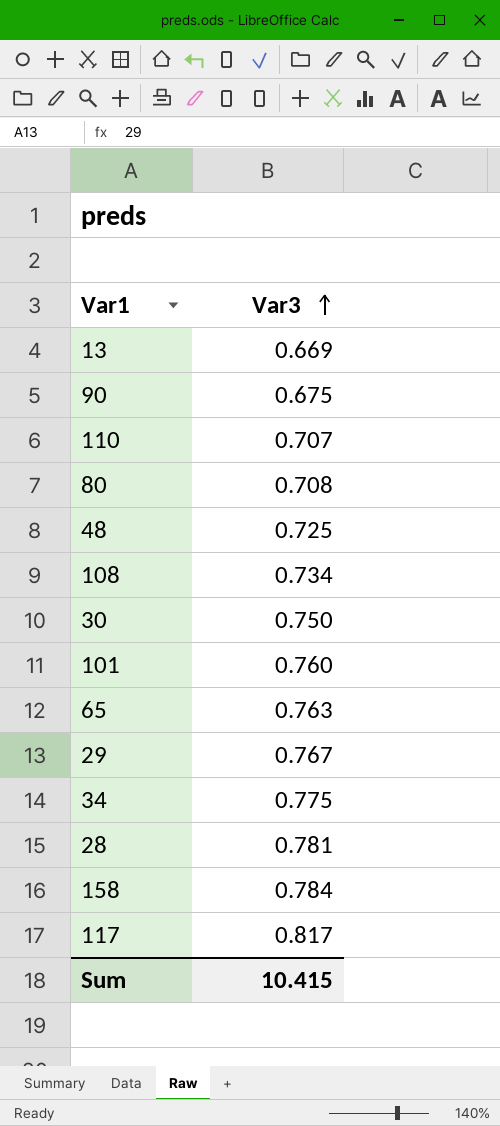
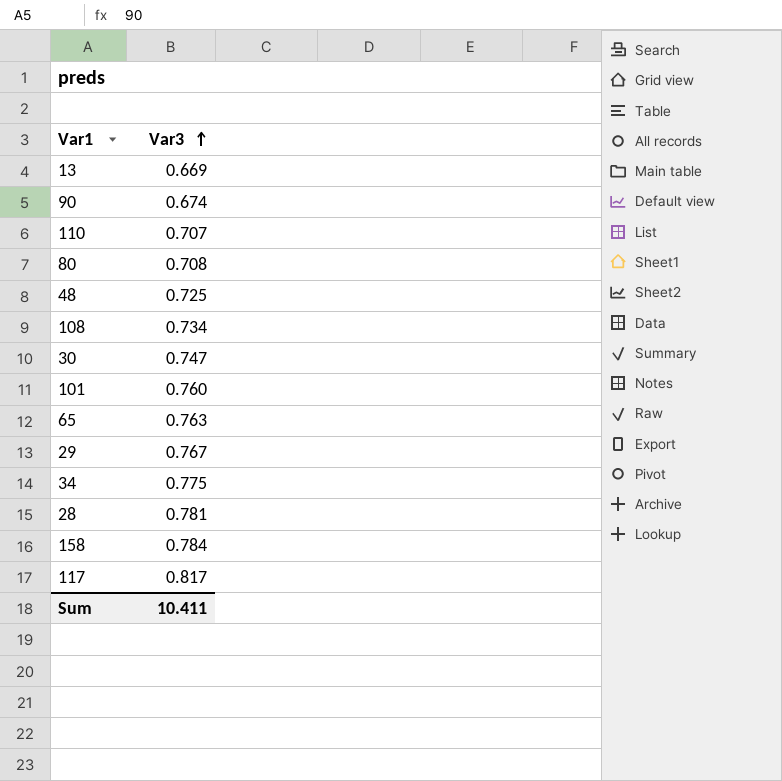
90 | Var3: 0.675 -> 0.674
30 | Var3: 0.750 -> 0.747
Sum | Var3: 10.415 -> 10.411

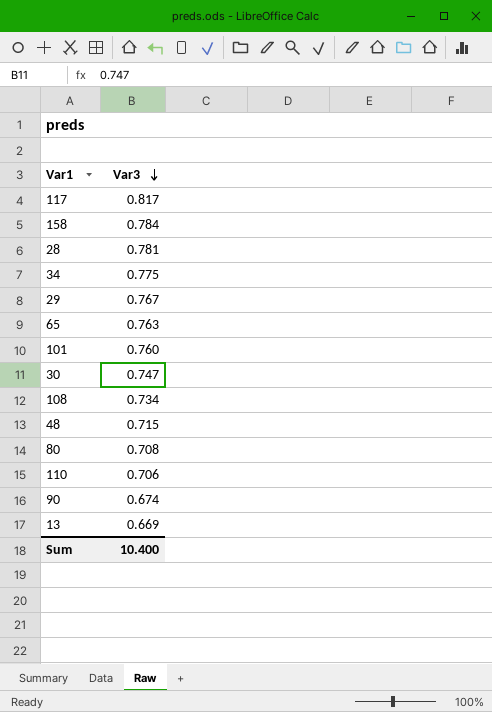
row order: Var3 ascending -> Var3 descending
48 | Var3: 0.725 -> 0.715
110 | Var3: 0.707 -> 0.706
Sum | Var3: 10.411 -> 10.400

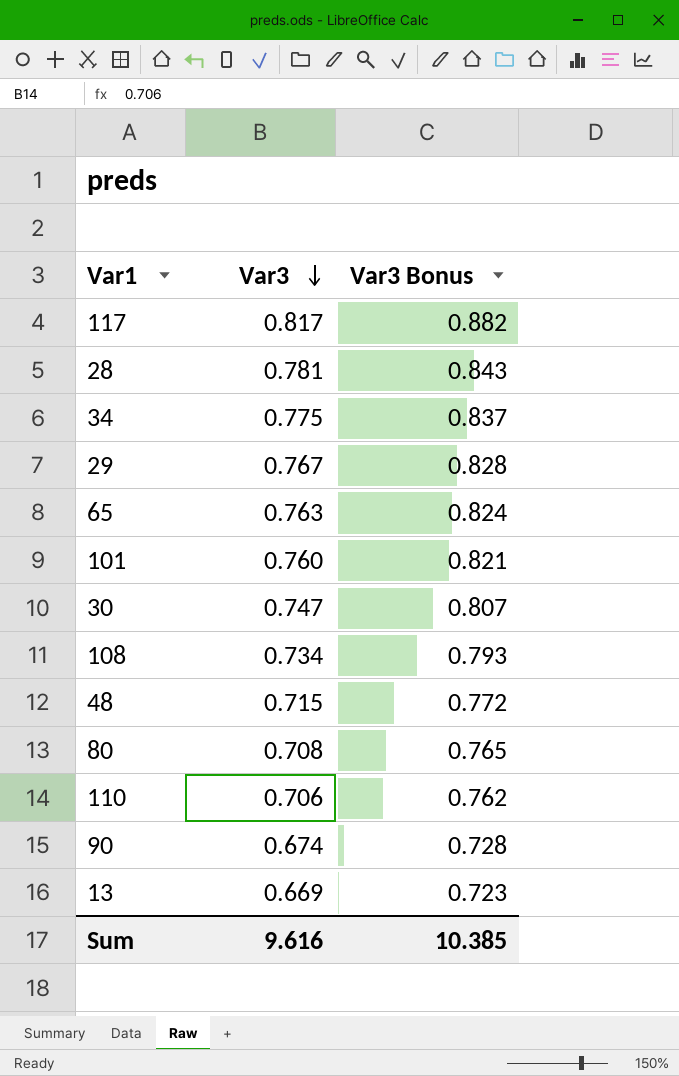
column Var3 Bonus | formula: none -> [Var3] * 1.08
row 158: 0.784 -> none
Sum | Var3: 10.400 -> 9.616

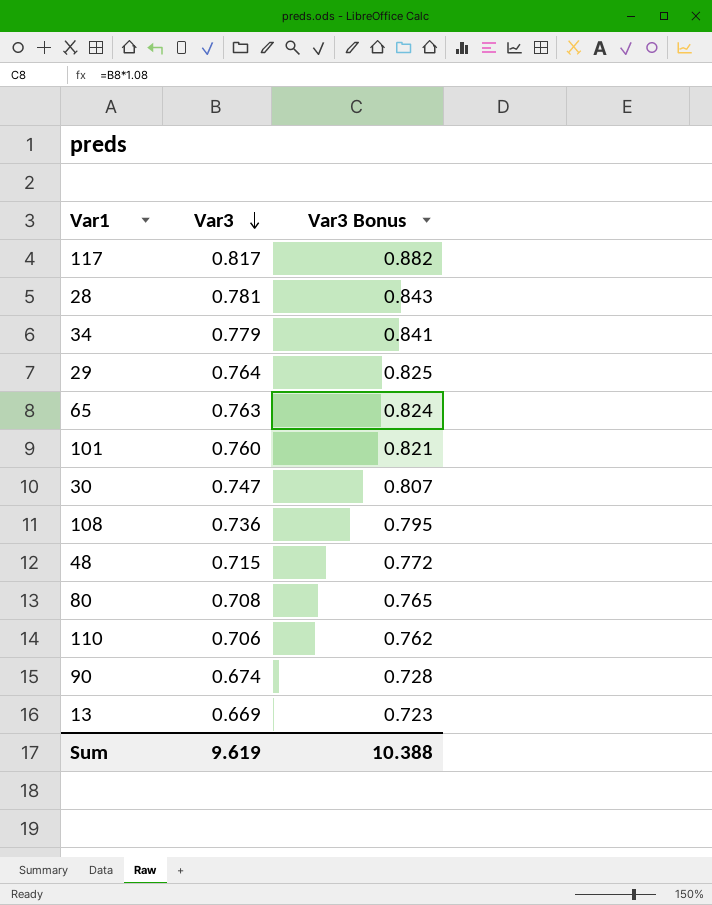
34 | Var3: 0.775 -> 0.779
34 | Var3 Bonus: 0.837 -> 0.841
29 | Var3: 0.767 -> 0.764
29 | Var3 Bonus: 0.828 -> 0.825
108 | Var3: 0.734 -> 0.736
108 | Var3 Bonus: 0.793 -> 0.795
Sum | Var3: 9.616 -> 9.619
Sum | Var3 Bonus: 10.385 -> 10.388

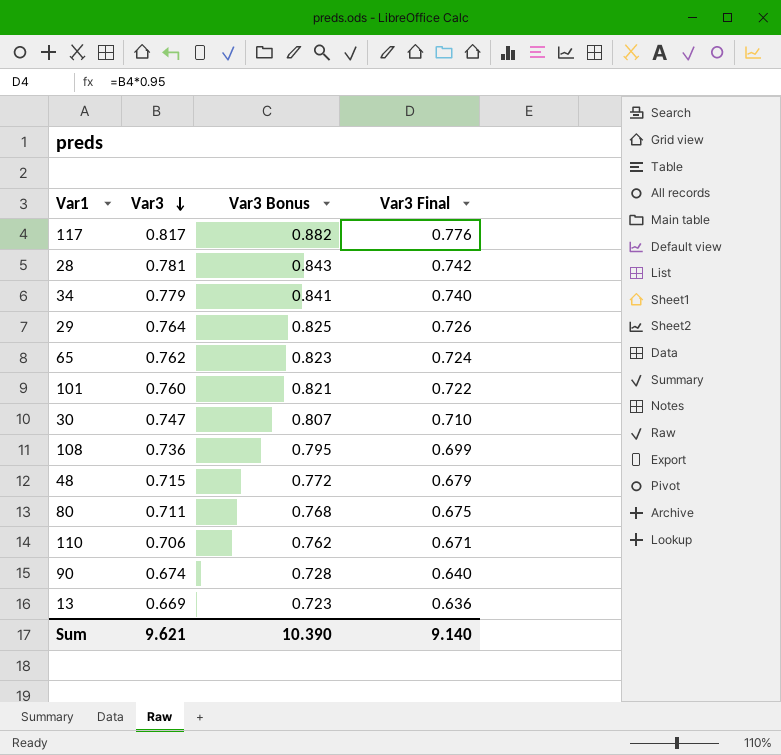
column Var3 Final | formula: none -> [Var3] * 0.95
65 | Var3: 0.763 -> 0.762
65 | Var3 Bonus: 0.824 -> 0.823
80 | Var3: 0.708 -> 0.711
80 | Var3 Bonus: 0.765 -> 0.768
Sum | Var3: 9.619 -> 9.621
Sum | Var3 Bonus: 10.388 -> 10.390

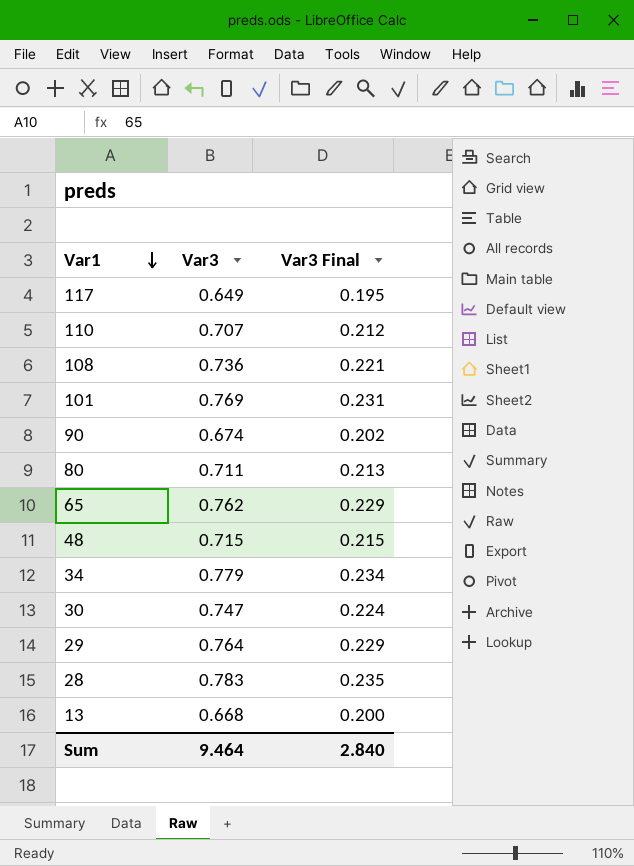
row order: Var3 descending -> Var1 descending
column Var3 Bonus | formula: [Var3] * 1.08 -> none
column Var3 Final | formula: [Var3] * 0.95 -> [Var3] * 0.3
117 | Var3: 0.817 -> 0.649
110 | Var3: 0.706 -> 0.707
101 | Var3: 0.760 -> 0.769
28 | Var3: 0.781 -> 0.783
13 | Var3: 0.669 -> 0.668
Sum | Var3: 9.621 -> 9.464
Sum | Var3 Final: 9.140 -> 2.840

